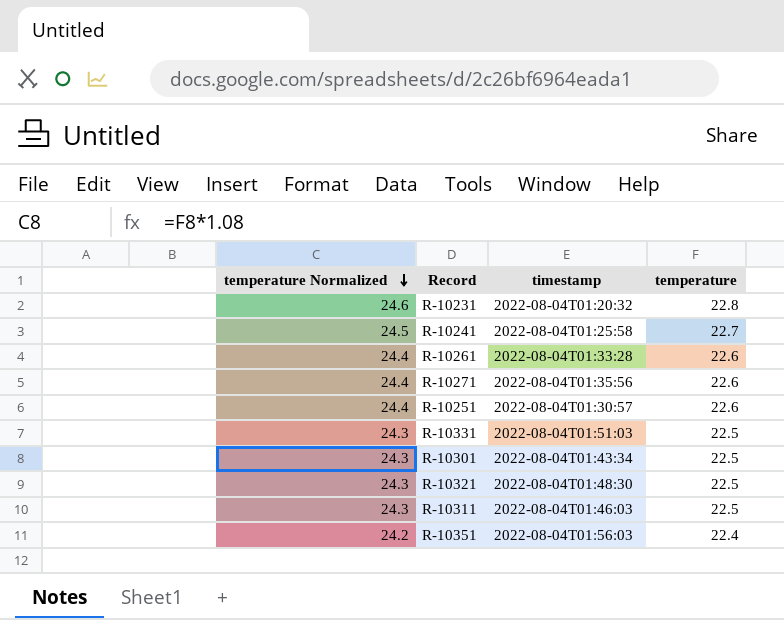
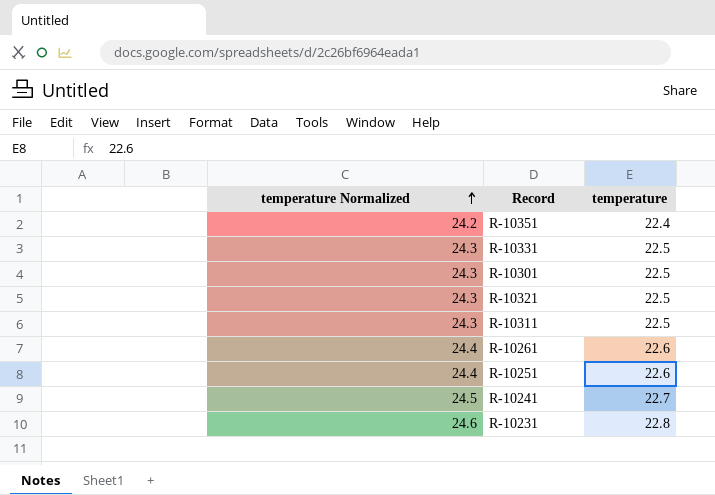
row order: temperature Normalized descending -> temperature Normalized ascending
column timestamp | position: 3 -> none
row R-10271: 24.4 | 2022-08-04T01:35:56 | 22.6 -> none

